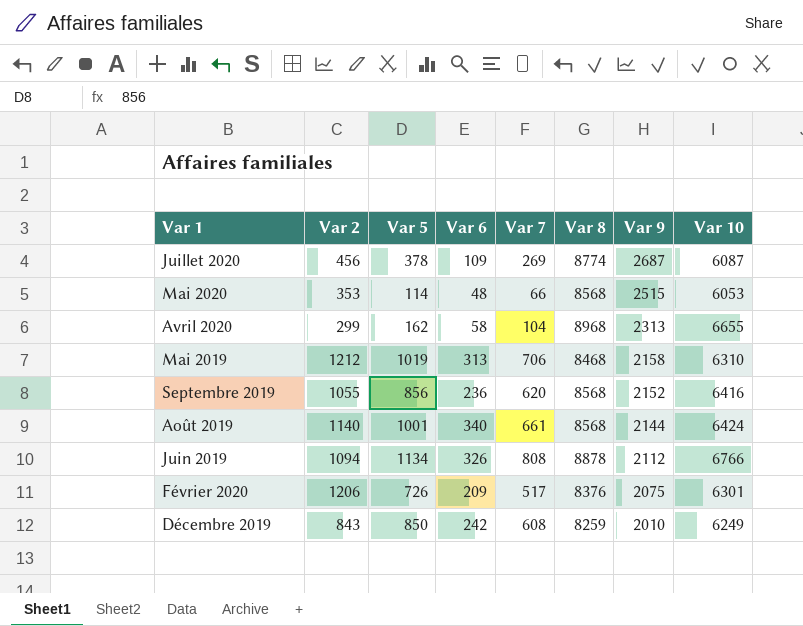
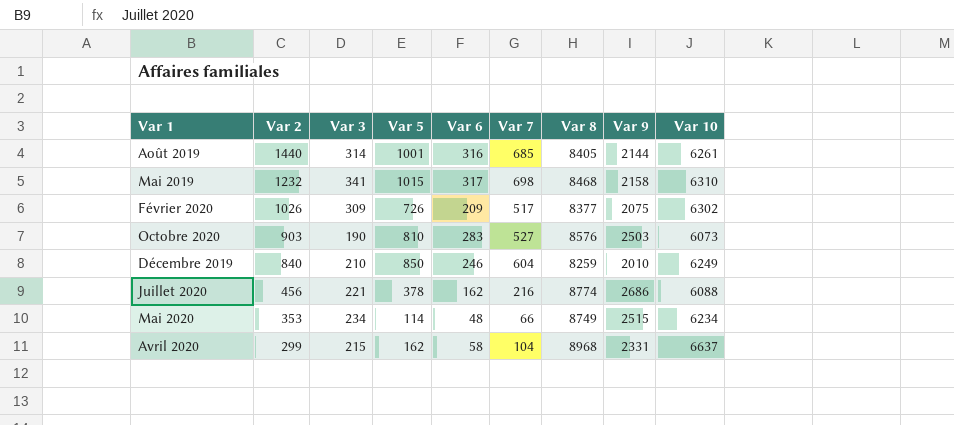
row order: Var 9 descending -> Var 2 descending
column Var 3 | position: none -> 3
row Septembre 2019: 1055 | 856 | 236 | 620 | 8568 | 2152 | 6416 -> none
row Juin 2019: 1094 | 1134 | 326 | 808 | 8878 | 2112 | 6766 -> none
Août 2019 | Var 2: 1140 -> 1440
Août 2019 | Var 6: 340 -> 316
Août 2019 | Var 7: 661 -> 685
Août 2019 | Var 8: 8568 -> 8405
Août 2019 | Var 10: 6424 -> 6261
Mai 2019 | Var 2: 1212 -> 1232
Mai 2019 | Var 5: 1019 -> 1015
Mai 2019 | Var 6: 313 -> 317
Mai 2019 | Var 7: 706 -> 698
Février 2020 | Var 2: 1206 -> 1026
Février 2020 | Var 8: 8376 -> 8377
Février 2020 | Var 10: 6301 -> 6302
row Octobre 2020: none -> 903 | 190 | 810 | 283 | 527 | 8576 | 2503 | 6073
Décembre 2019 | Var 2: 843 -> 840
Décembre 2019 | Var 6: 242 -> 246
Décembre 2019 | Var 7: 608 -> 604
Juillet 2020 | Var 6: 109 -> 162
Juillet 2020 | Var 7: 269 -> 216
Juillet 2020 | Var 9: 2687 -> 2686
Juillet 2020 | Var 10: 6087 -> 6088
Mai 2020 | Var 8: 8568 -> 8749
Mai 2020 | Var 10: 6053 -> 6234
Avril 2020 | Var 9: 2313 -> 2331
Avril 2020 | Var 10: 6655 -> 6637

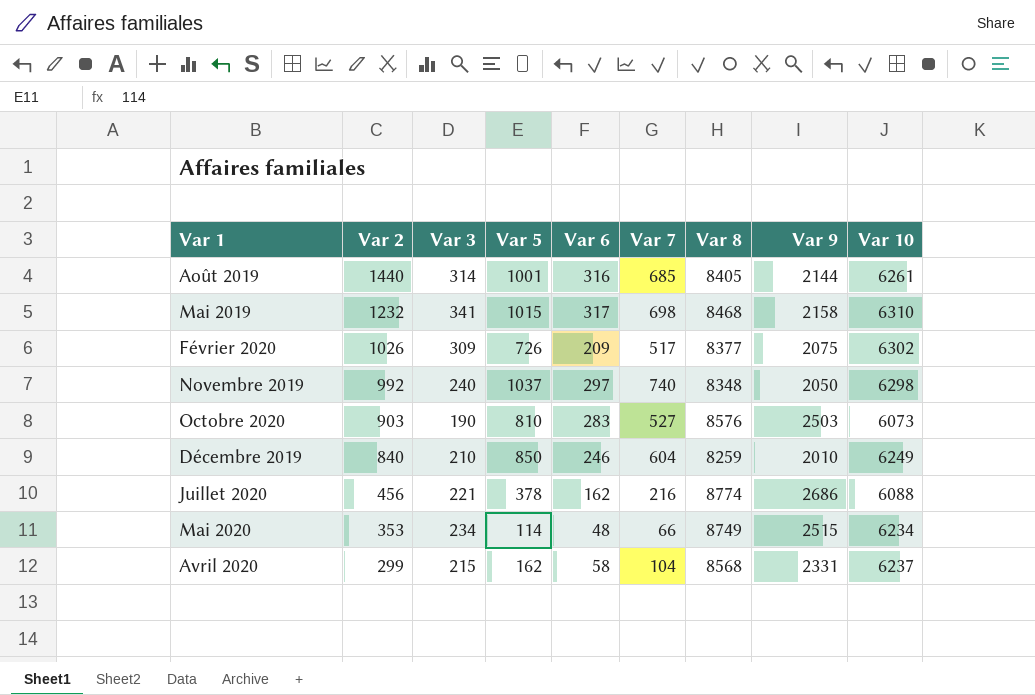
row Novembre 2019: none -> 992 | 240 | 1037 | 297 | 740 | 8348 | 2050 | 6298
Avril 2020 | Var 8: 8968 -> 8568
Avril 2020 | Var 10: 6637 -> 6237

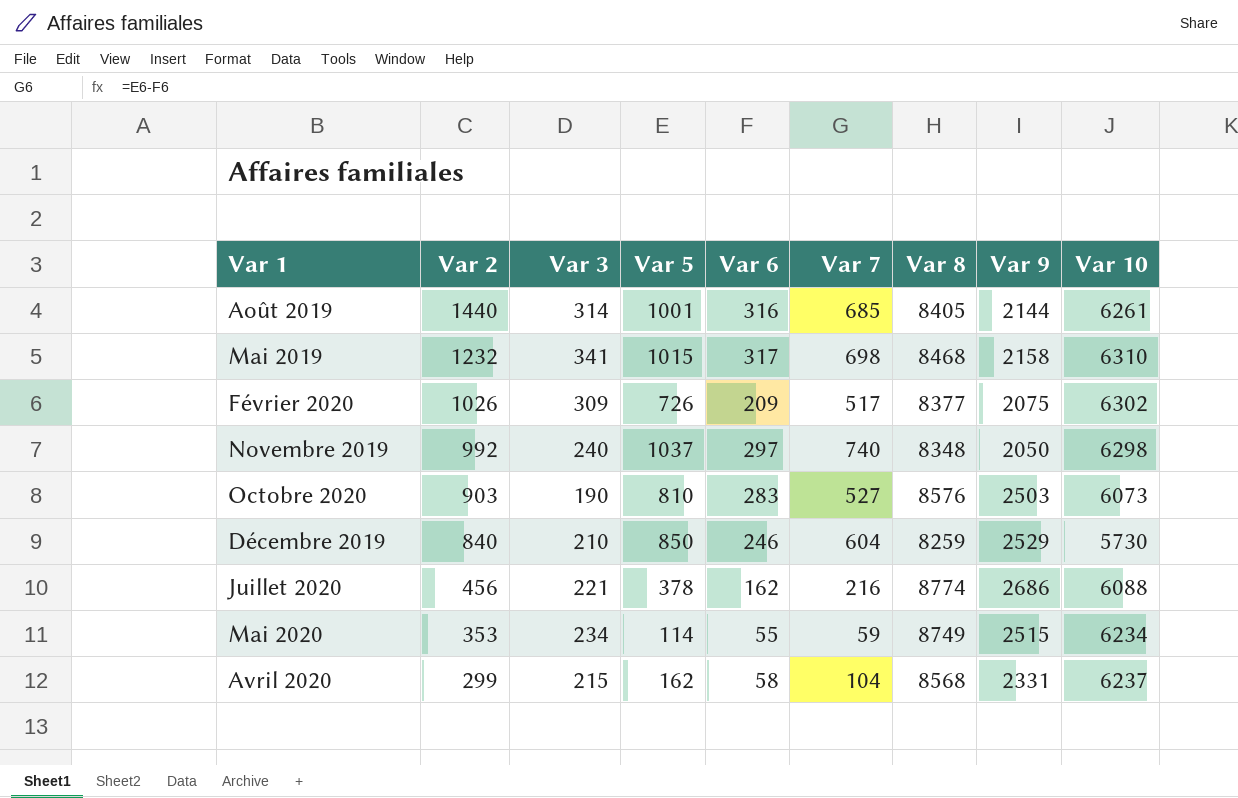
Décembre 2019 | Var 9: 2010 -> 2529
Décembre 2019 | Var 10: 6249 -> 5730
Mai 2020 | Var 6: 48 -> 55
Mai 2020 | Var 7: 66 -> 59

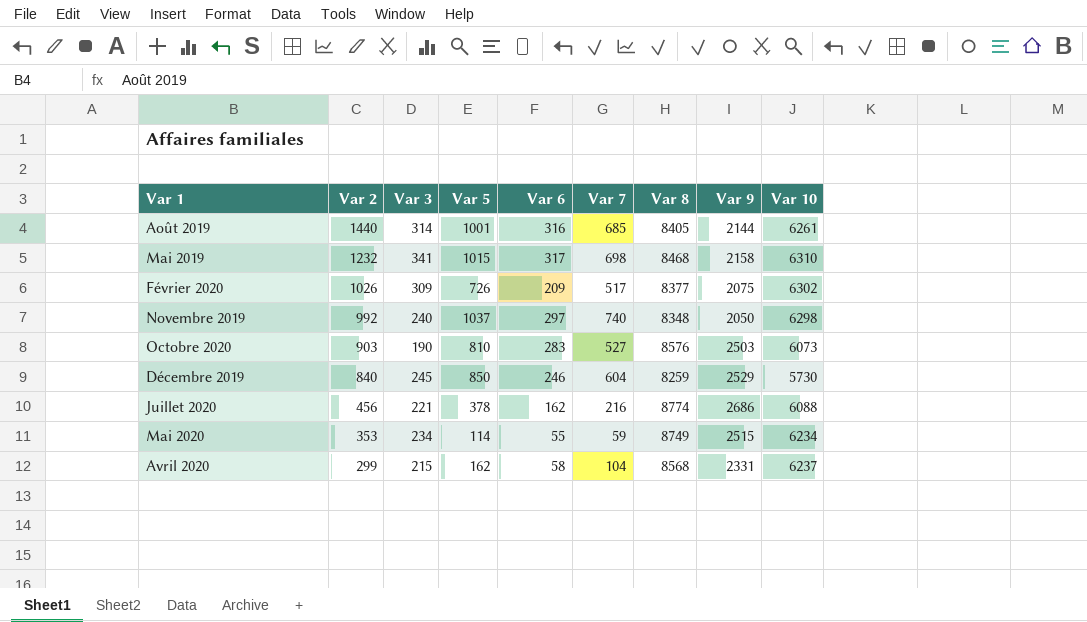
Décembre 2019 | Var 3: 210 -> 245

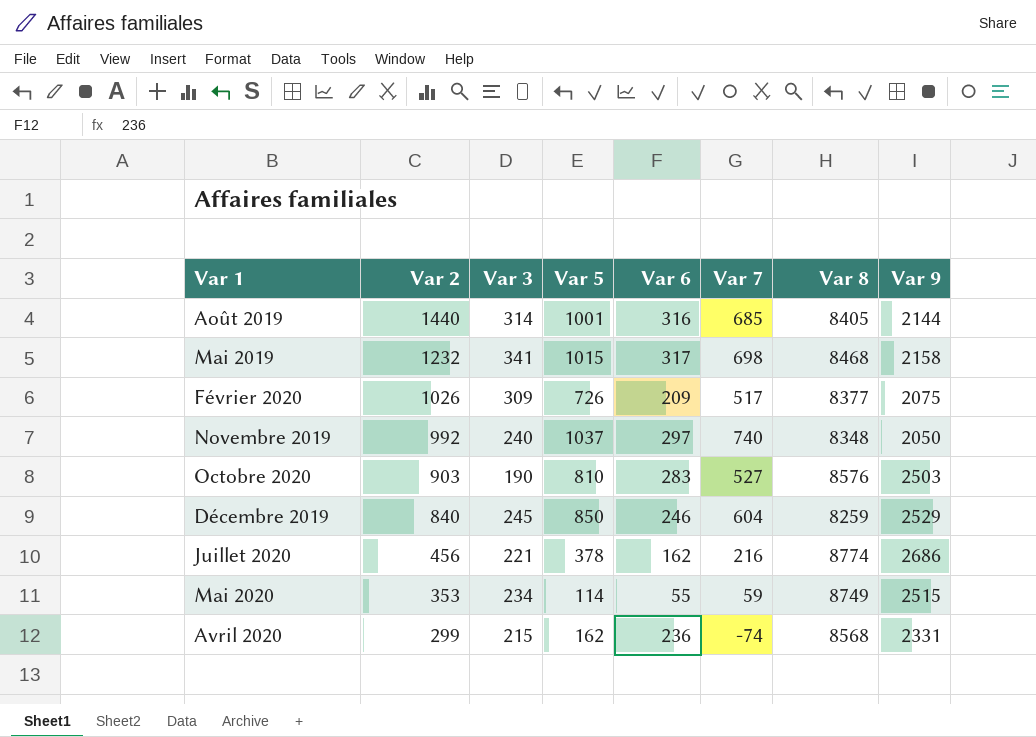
column Var 10 | formula: [Var 8] - [Var 9] -> none
Avril 2020 | Var 6: 58 -> 236
Avril 2020 | Var 7: 104 -> -74

